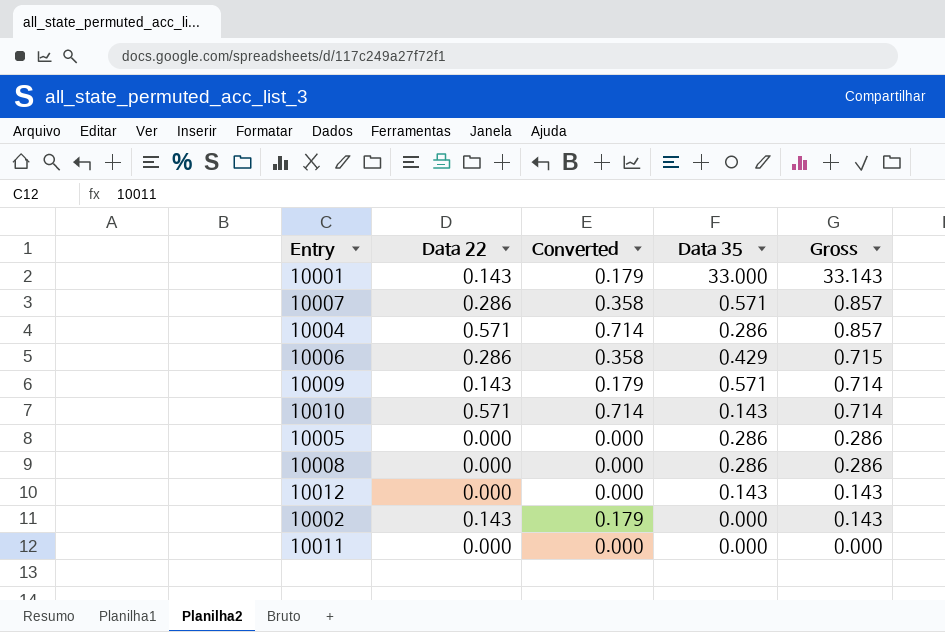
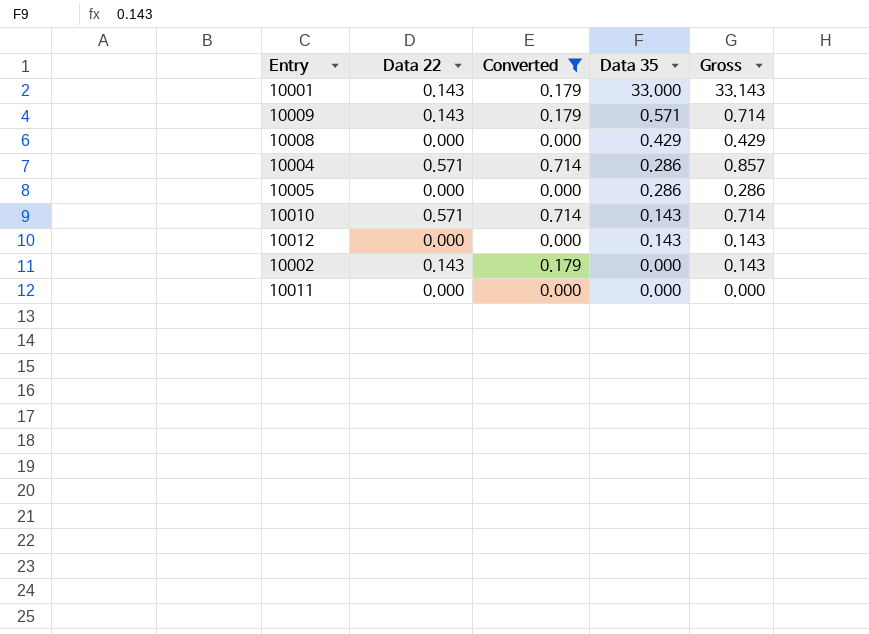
filter: none -> Converted != 0.358
row order: Gross descending -> Data 35 descending
10008 | Data 35: 0.286 -> 0.429
10008 | Gross: 0.286 -> 0.429

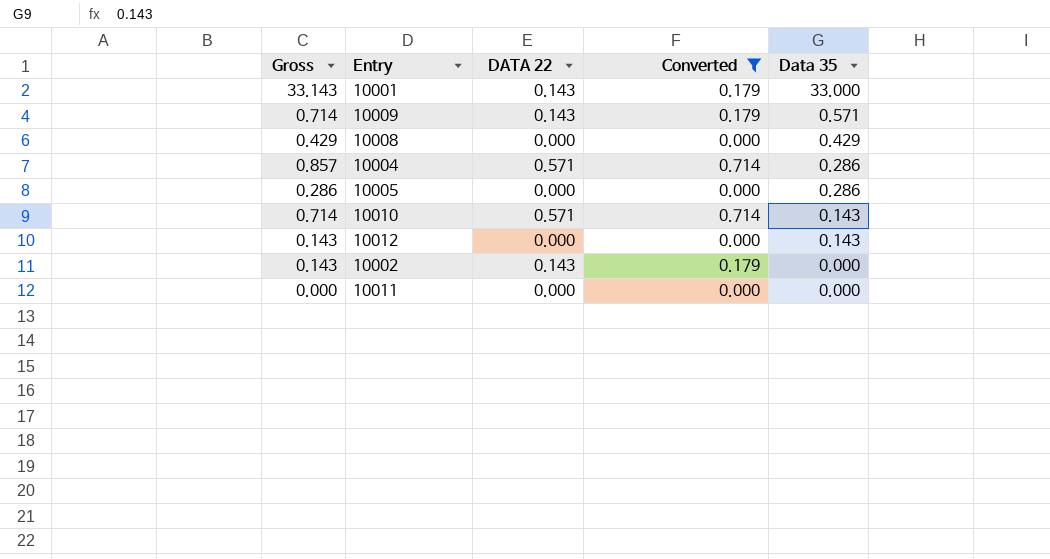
column Gross | position: 5 -> 1
column name: Data 22 -> DATA 22

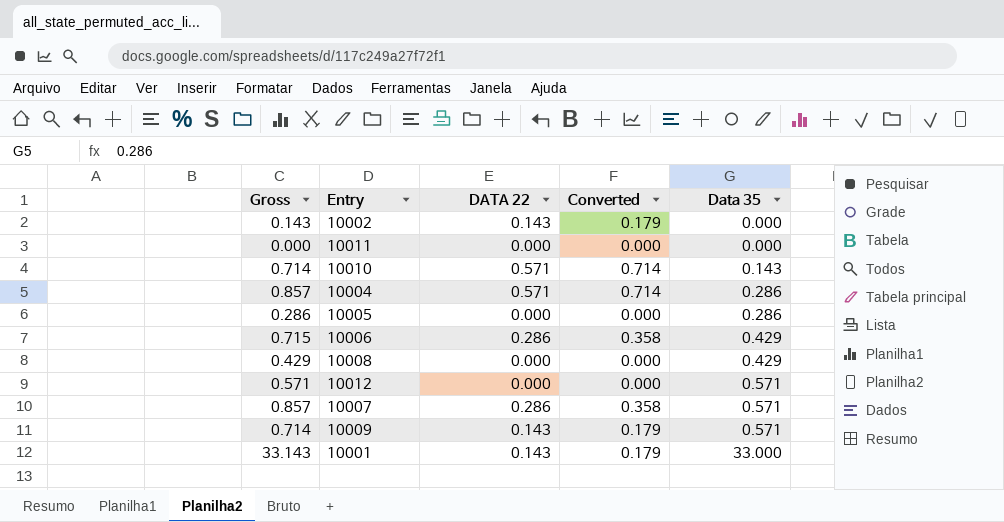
filter: Converted != 0.358 -> none
row order: Data 35 descending -> Data 35 ascending
10012 | Gross: 0.143 -> 0.571
10012 | Data 35: 0.143 -> 0.571

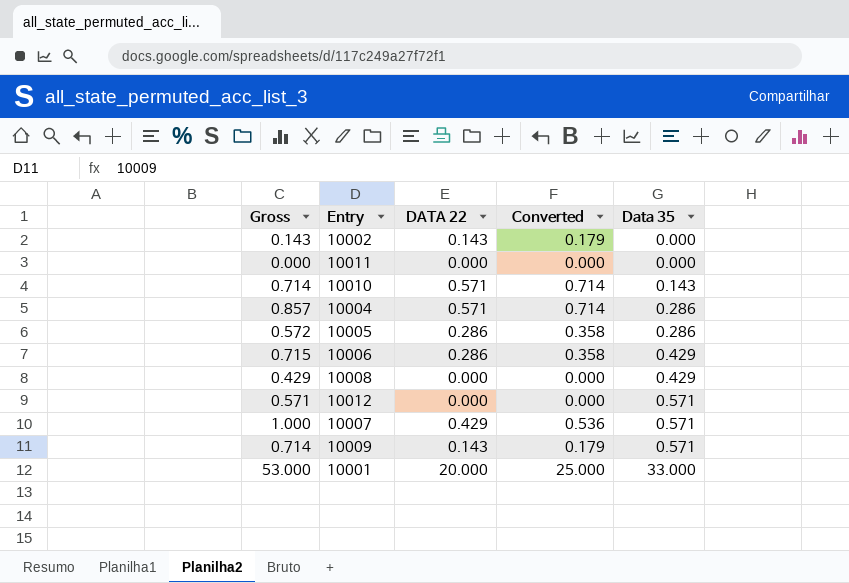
10005 | Gross: 0.286 -> 0.572
10005 | DATA 22: 0.000 -> 0.286
10005 | Converted: 0.000 -> 0.358
10007 | Gross: 0.857 -> 1.000
10007 | DATA 22: 0.286 -> 0.429
10007 | Converted: 0.358 -> 0.536
10001 | Gross: 33.143 -> 53.000
10001 | DATA 22: 0.143 -> 20.000
10001 | Converted: 0.179 -> 25.000

